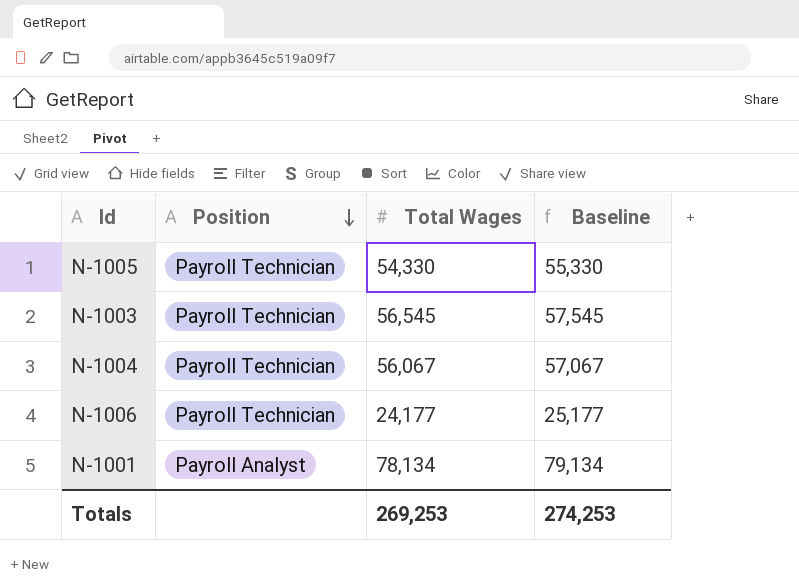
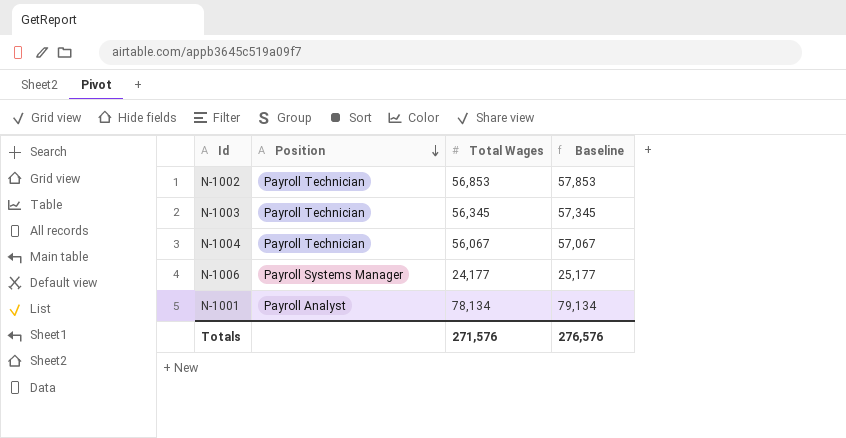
row N-1005: Payroll Technician | 54,330 | 55,330 -> none
row N-1002: none -> Payroll Technician | 56,853 | 57,853
N-1003 | Total Wages: 56,545 -> 56,345
N-1003 | Baseline: 57,545 -> 57,345
N-1006 | Position: Payroll Technician -> Payroll Systems Manager
Totals | Total Wages: 269,253 -> 271,576
Totals | Baseline: 274,253 -> 276,576

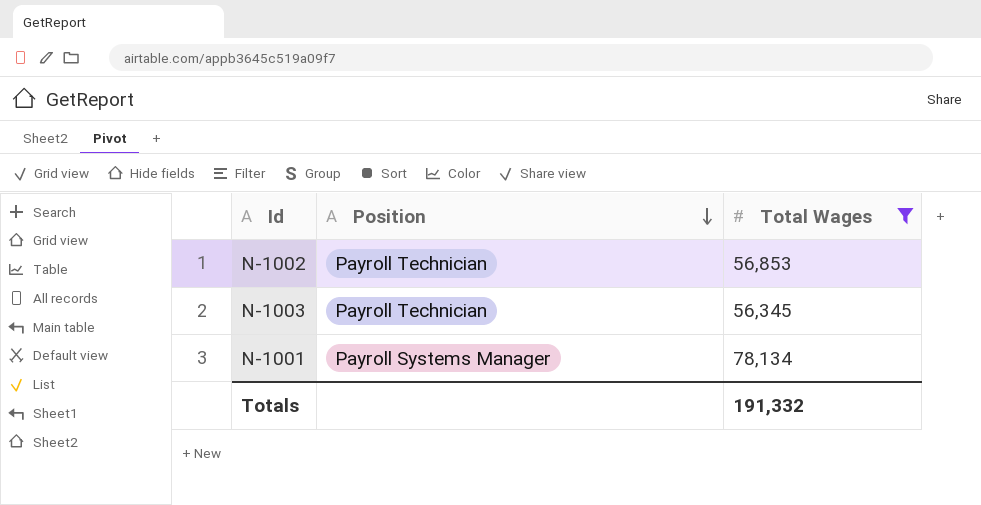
filter: none -> Total Wages >= 56,345
column Baseline | formula: [Total Wages] + 1000 -> none
N-1001 | Position: Payroll Analyst -> Payroll Systems Manager
Totals | Total Wages: 271,576 -> 191,332

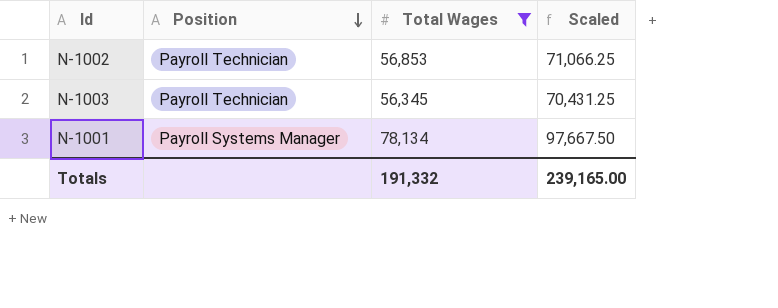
column Scaled | formula: none -> [Total Wages] * 1.25

